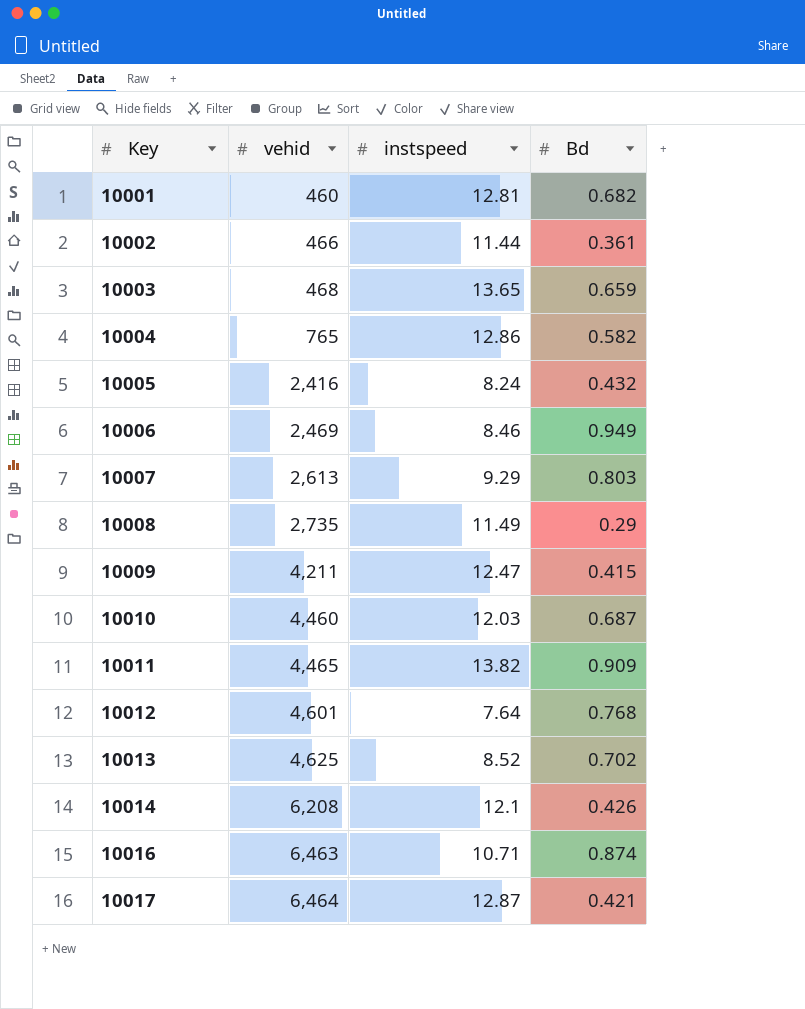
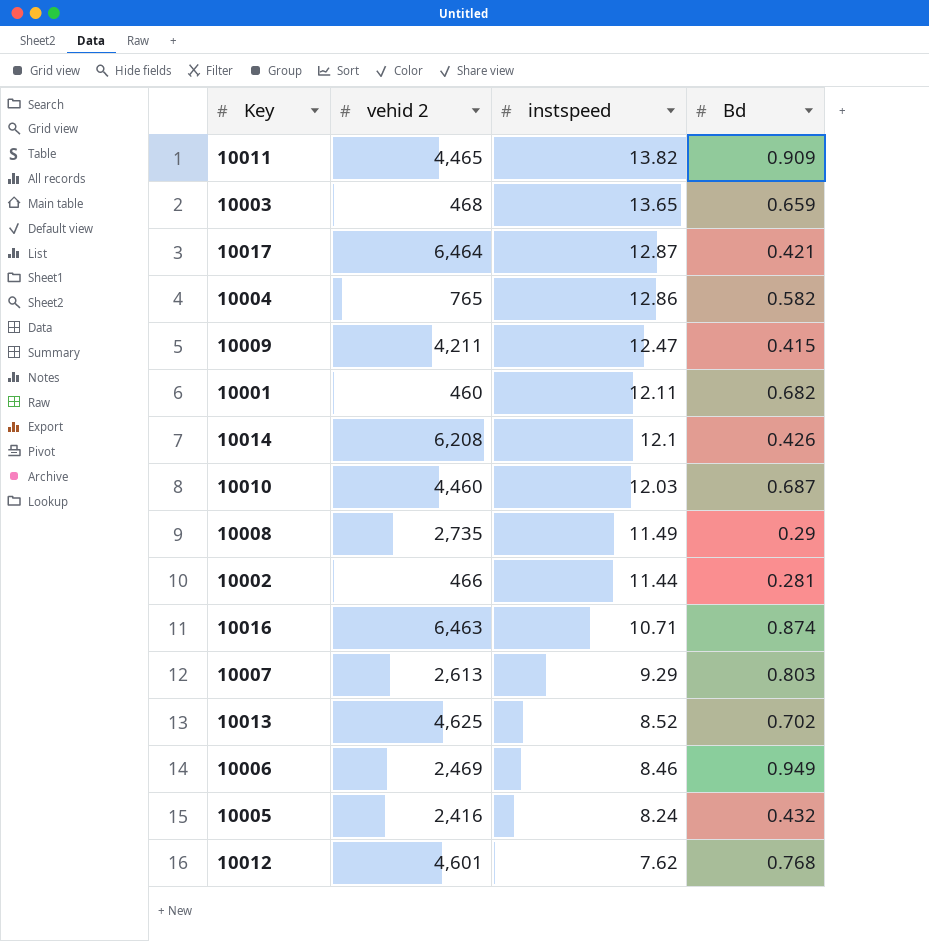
row order: Key ascending -> instspeed descending
column name: vehid -> vehid 2
10001 | instspeed: 12.81 -> 12.11
10002 | Bd: 0.361 -> 0.281
10012 | instspeed: 7.64 -> 7.62

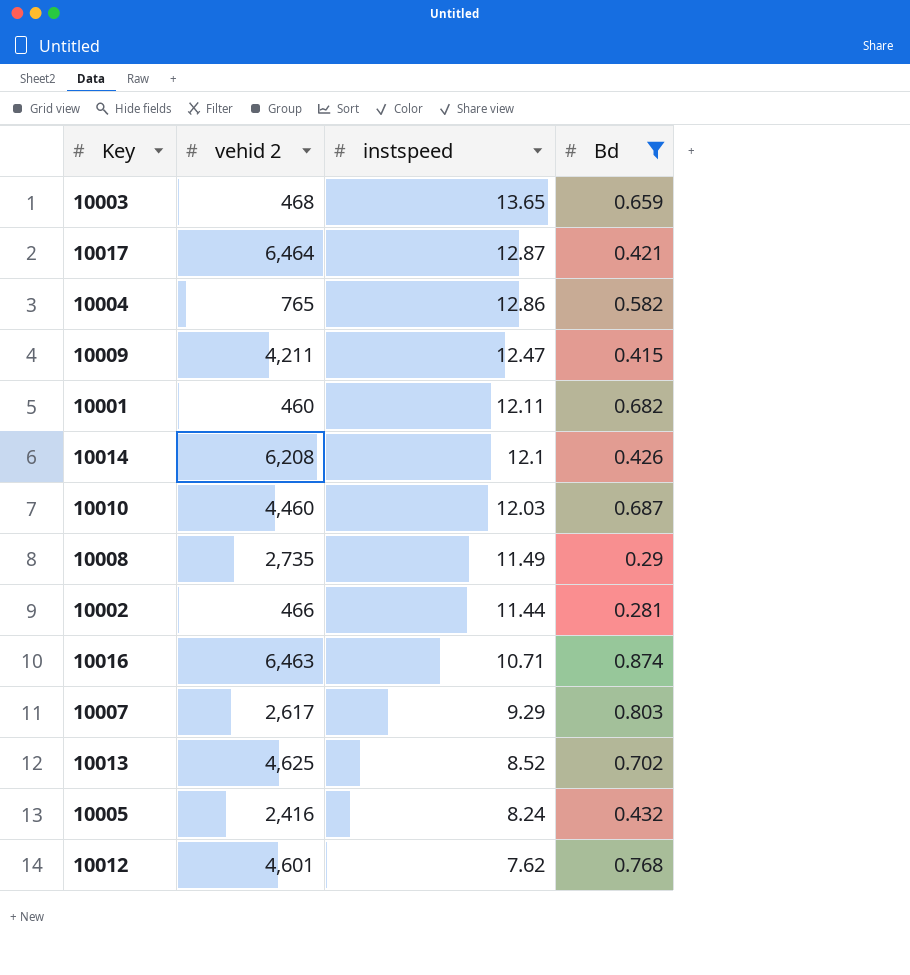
filter: none -> Bd <= 0.874
10007 | vehid 2: 2,613 -> 2,617

